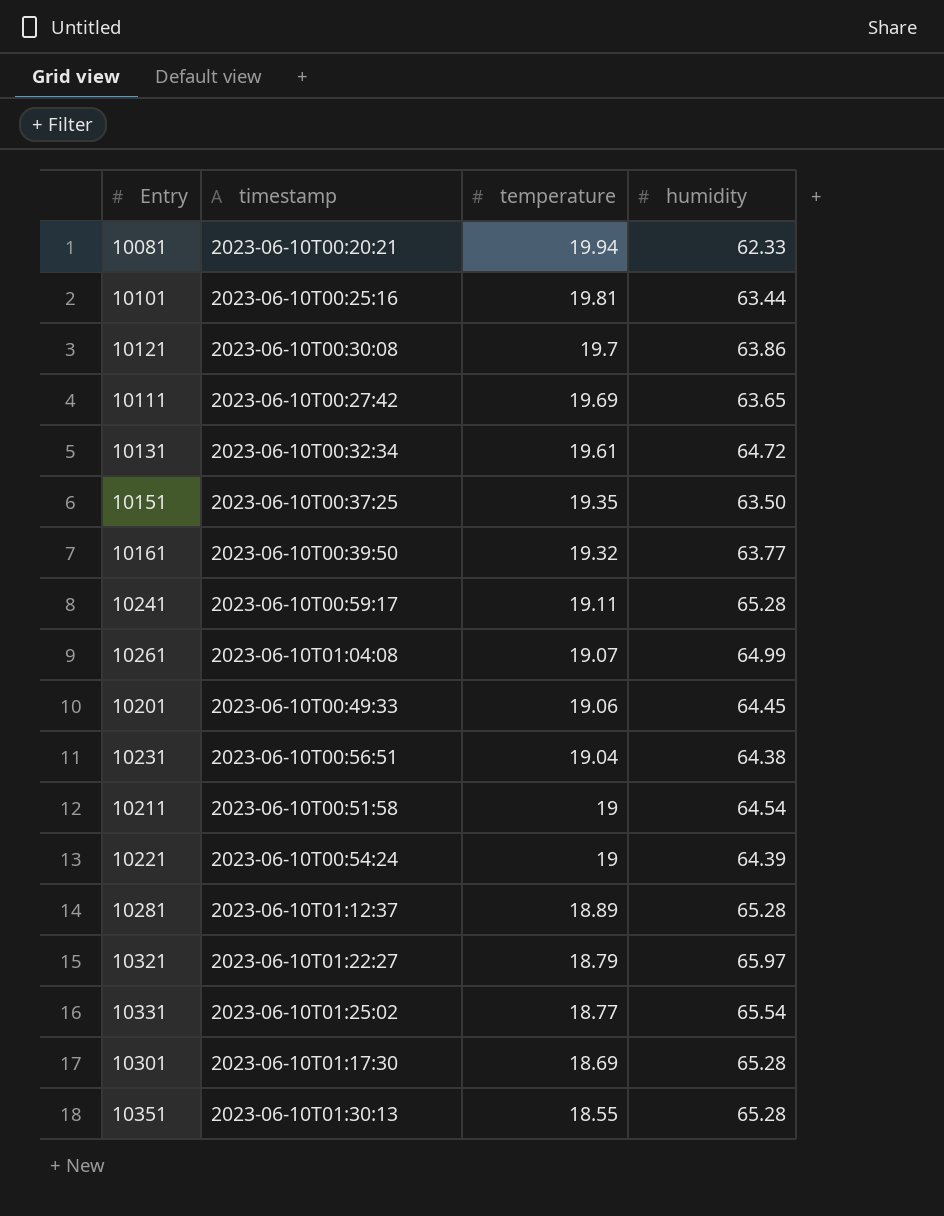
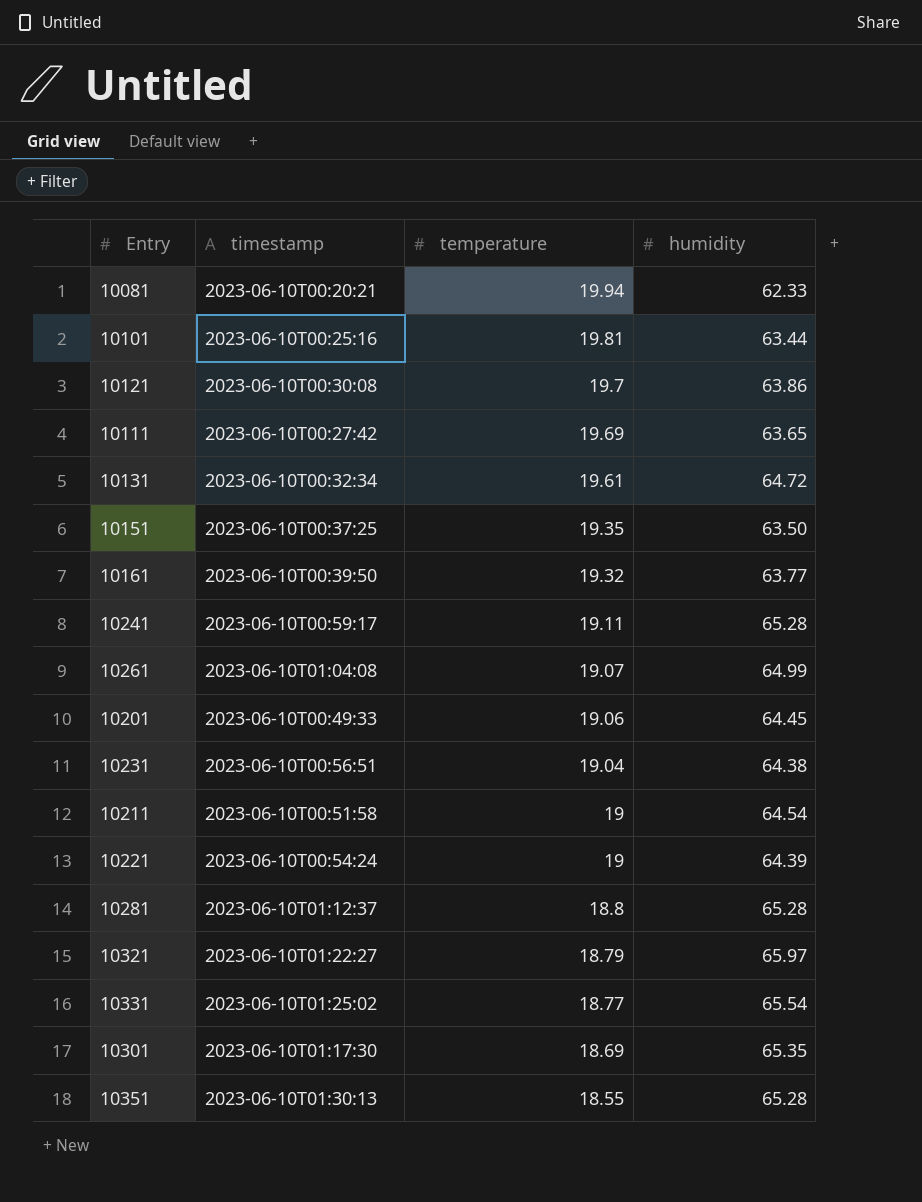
10281 | temperature: 18.89 -> 18.8
10301 | humidity: 65.28 -> 65.35

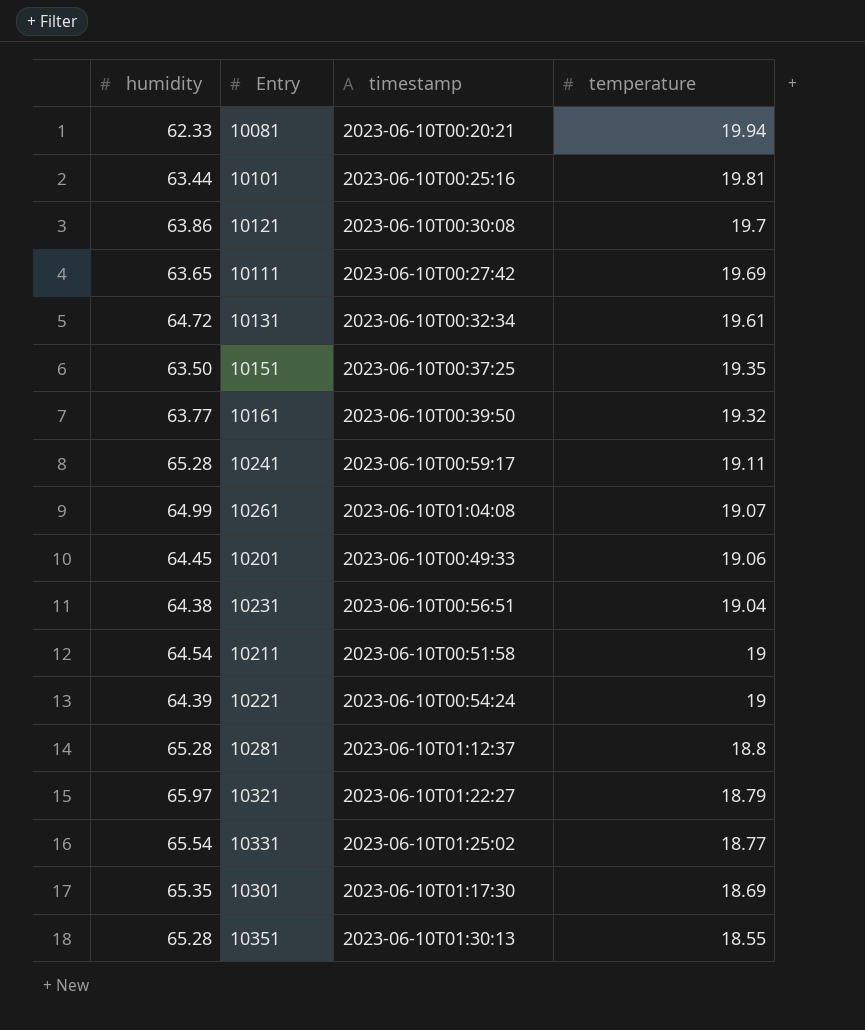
column humidity | position: 4 -> 1

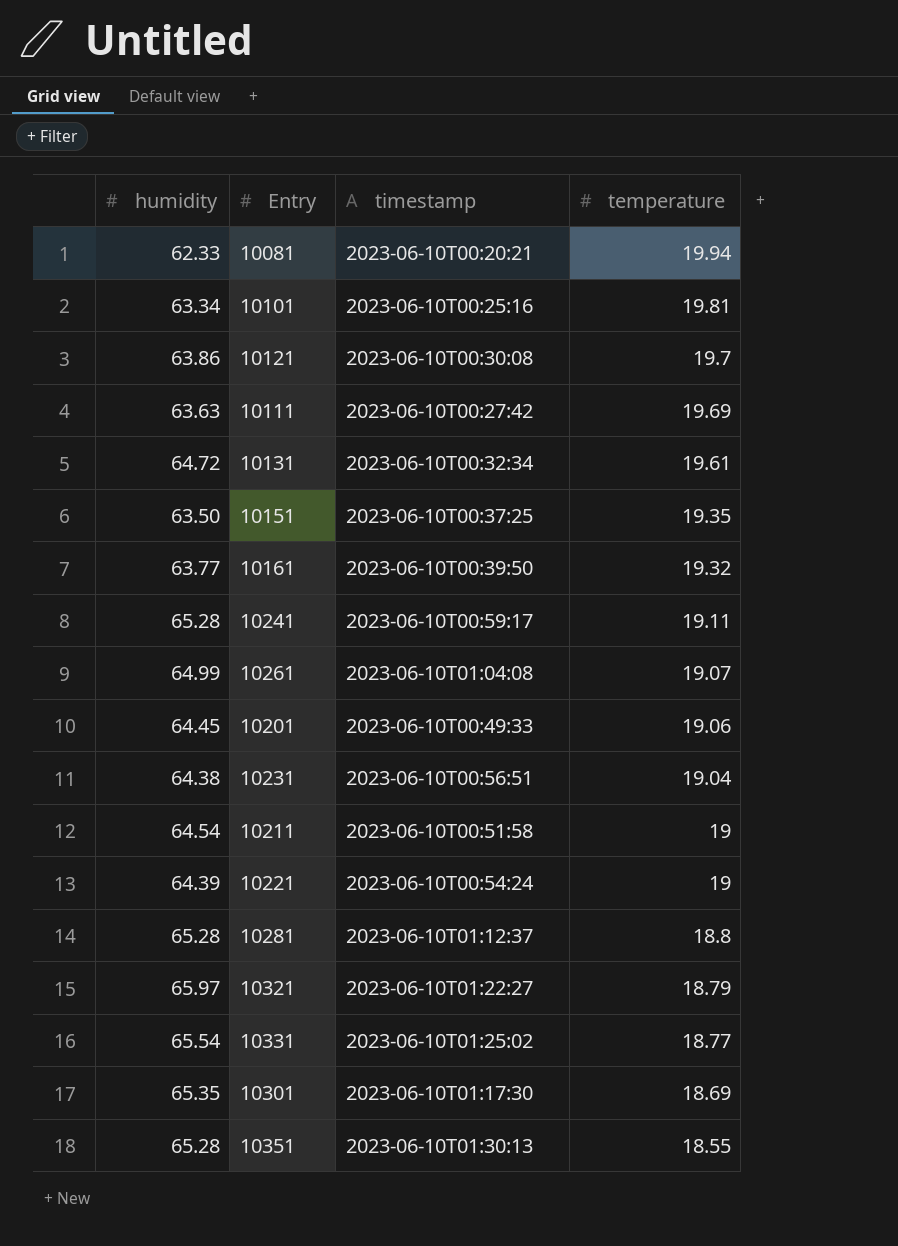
10101 | humidity: 63.44 -> 63.34
10111 | humidity: 63.65 -> 63.63

